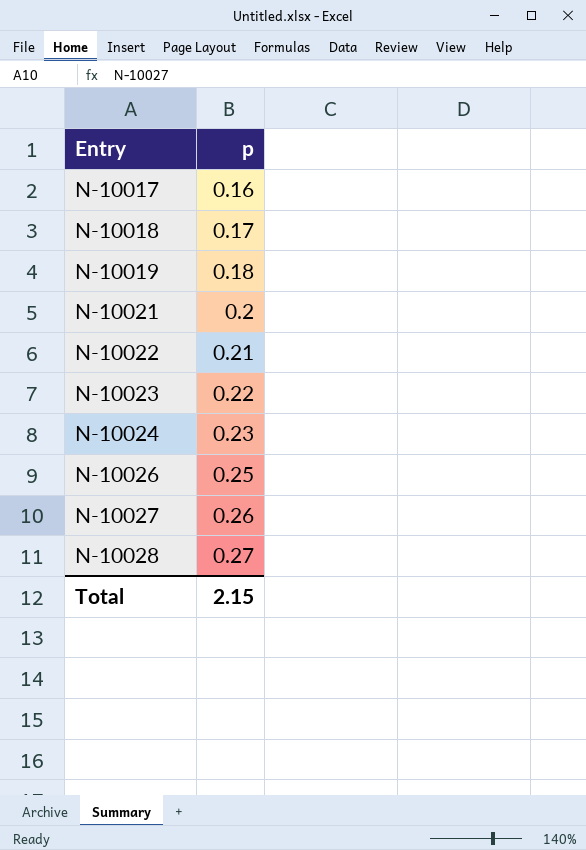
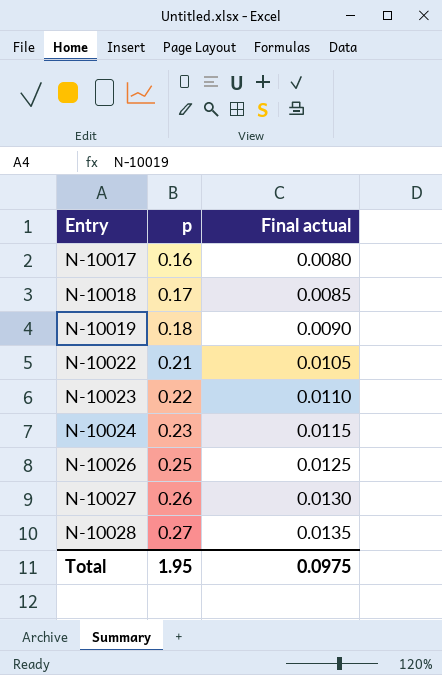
column Final actual | formula: none -> [p] * 0.05
row N-10021: 0.2 -> none
Total | p: 2.15 -> 1.95

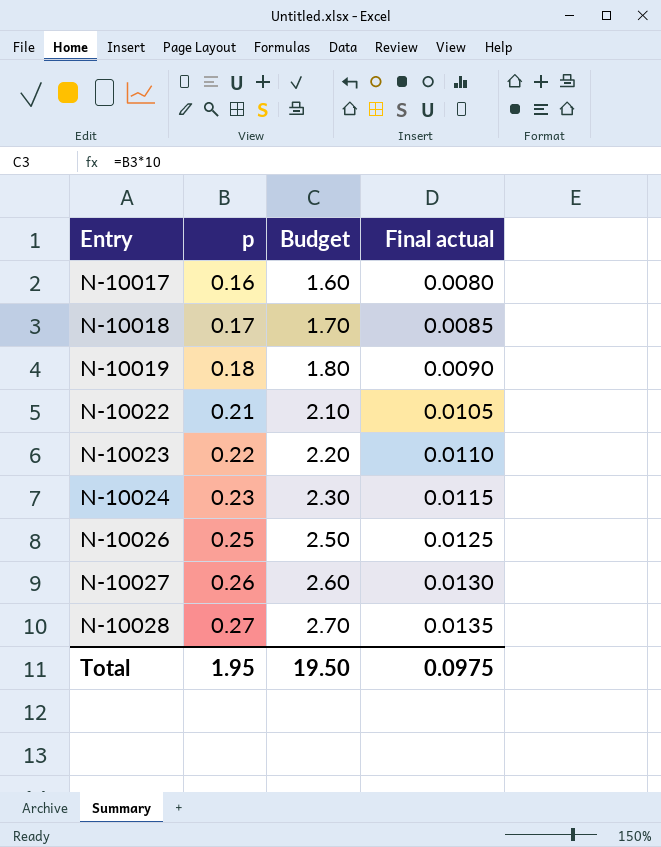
column Budget | formula: none -> [p] * 10

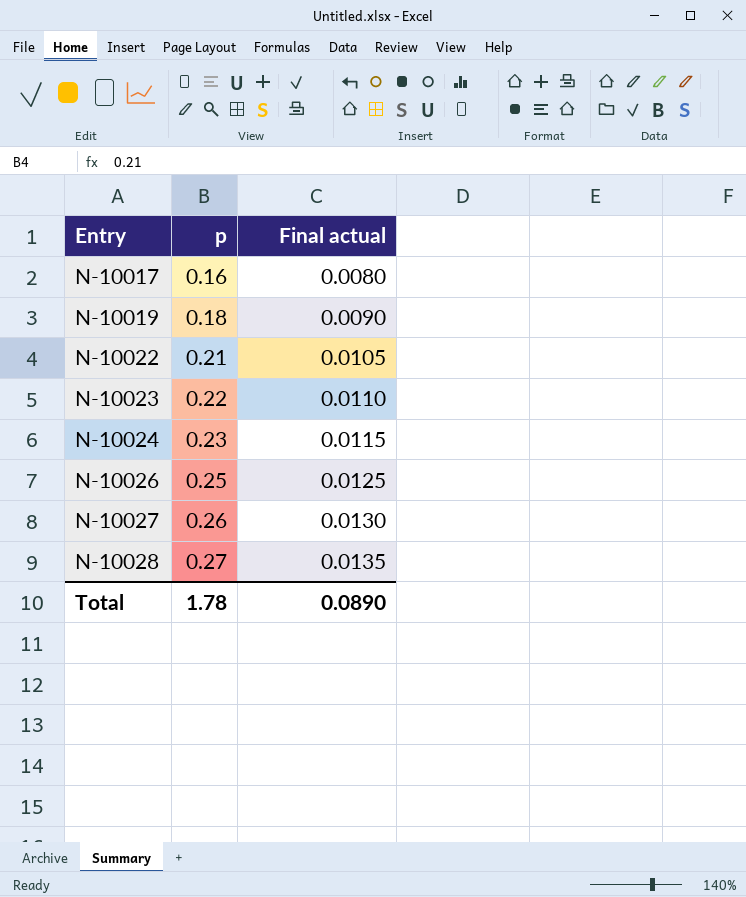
column Budget | formula: [p] * 10 -> none
row N-10018: 0.17 | 1.70 | 0.0085 -> none
Total | p: 1.95 -> 1.78
Total | Final actual: 0.0975 -> 0.0890

